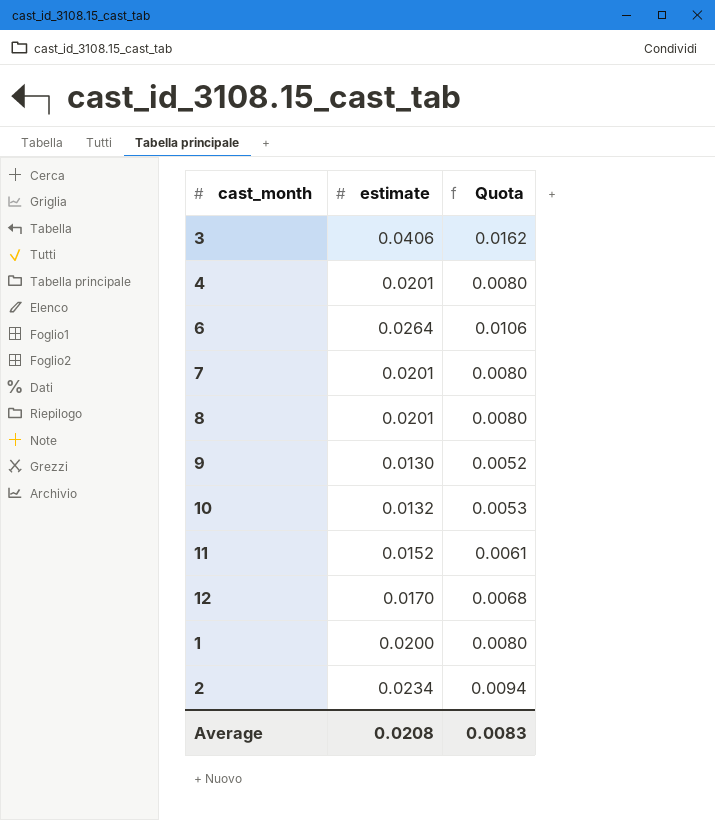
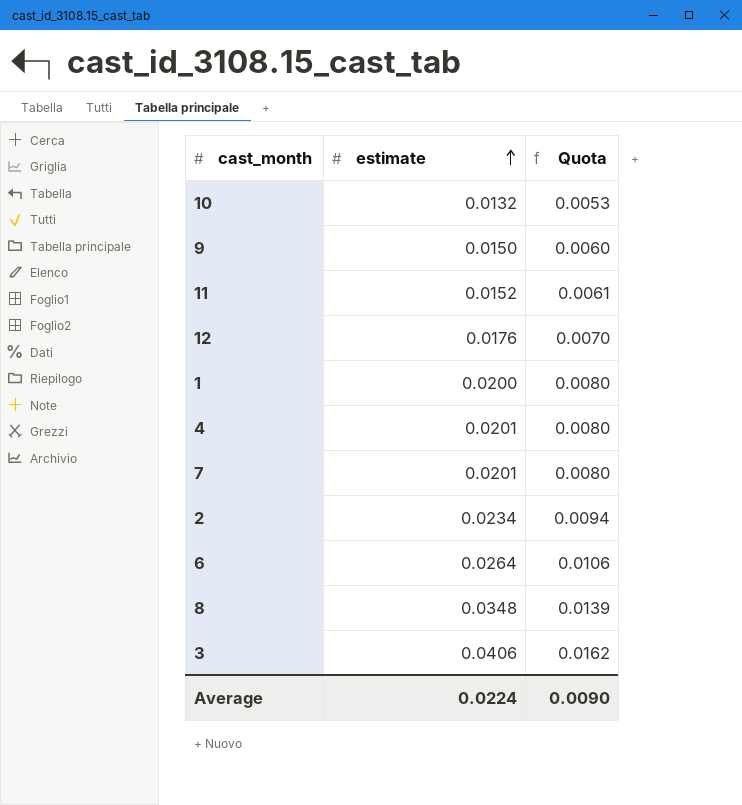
row order: none -> estimate ascending
9 | estimate: 0.0130 -> 0.0150
9 | Quota: 0.0052 -> 0.0060
12 | estimate: 0.0170 -> 0.0176
12 | Quota: 0.0068 -> 0.0070
8 | estimate: 0.0201 -> 0.0348
8 | Quota: 0.0080 -> 0.0139
Average | estimate: 0.0208 -> 0.0224
Average | Quota: 0.0083 -> 0.0090

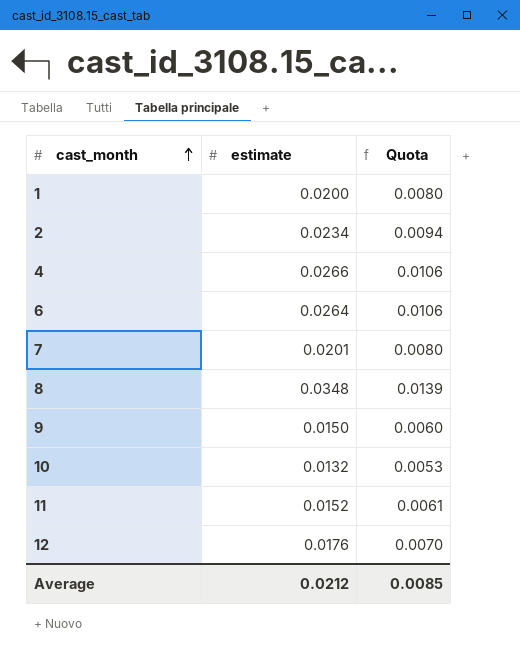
row order: estimate ascending -> cast_month ascending
row 3: 0.0406 | 0.0162 -> none
4 | estimate: 0.0201 -> 0.0266
4 | Quota: 0.0080 -> 0.0106
Average | estimate: 0.0224 -> 0.0212
Average | Quota: 0.0090 -> 0.0085

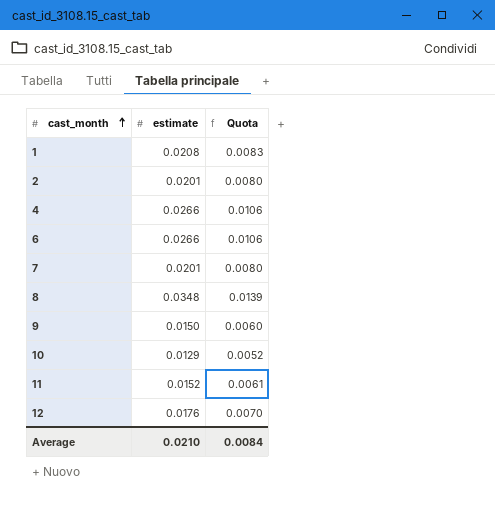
1 | estimate: 0.0200 -> 0.0208
1 | Quota: 0.0080 -> 0.0083
2 | estimate: 0.0234 -> 0.0201
2 | Quota: 0.0094 -> 0.0080
6 | estimate: 0.0264 -> 0.0266
10 | estimate: 0.0132 -> 0.0129
10 | Quota: 0.0053 -> 0.0052
Average | estimate: 0.0212 -> 0.0210
Average | Quota: 0.0085 -> 0.0084

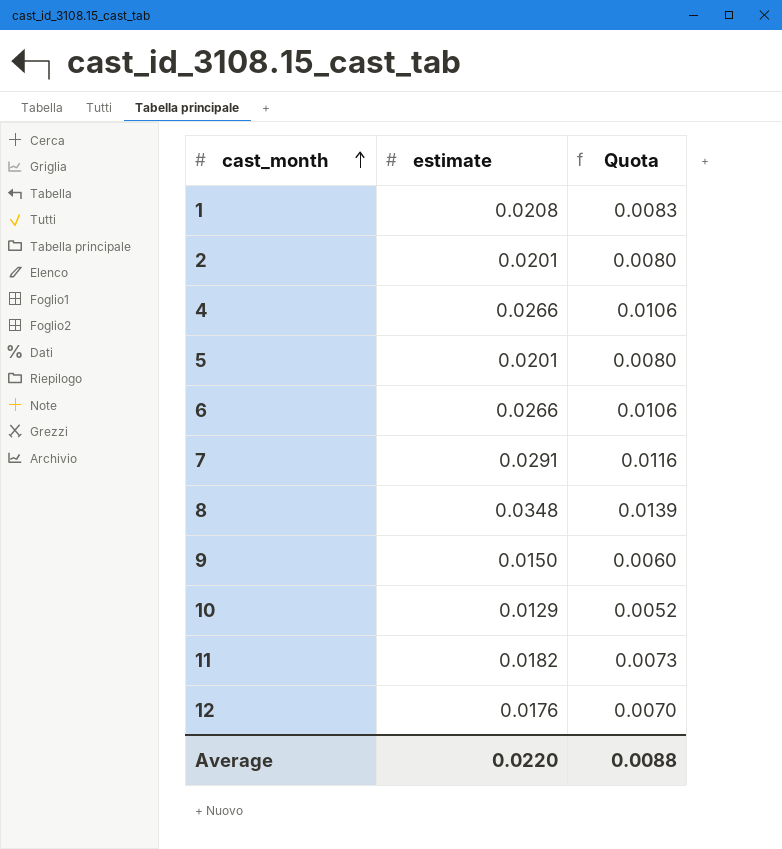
row 5: none -> 0.0201 | 0.0080
7 | estimate: 0.0201 -> 0.0291
7 | Quota: 0.0080 -> 0.0116
11 | estimate: 0.0152 -> 0.0182
11 | Quota: 0.0061 -> 0.0073
Average | estimate: 0.0210 -> 0.0220
Average | Quota: 0.0084 -> 0.0088

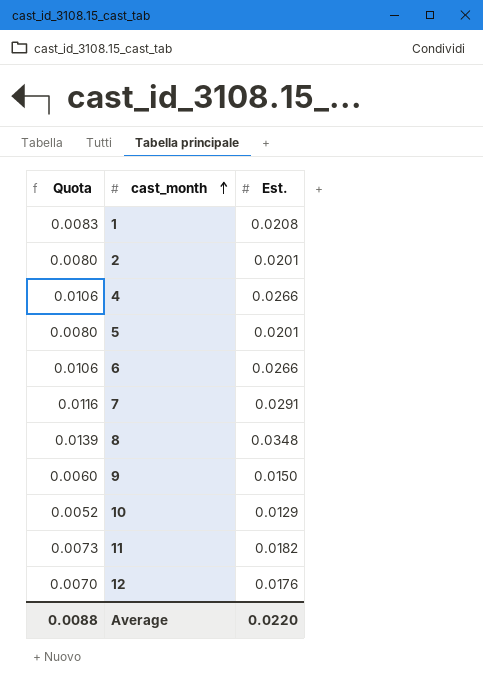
column Quota | position: 3 -> 1
column name: estimate -> Est.

